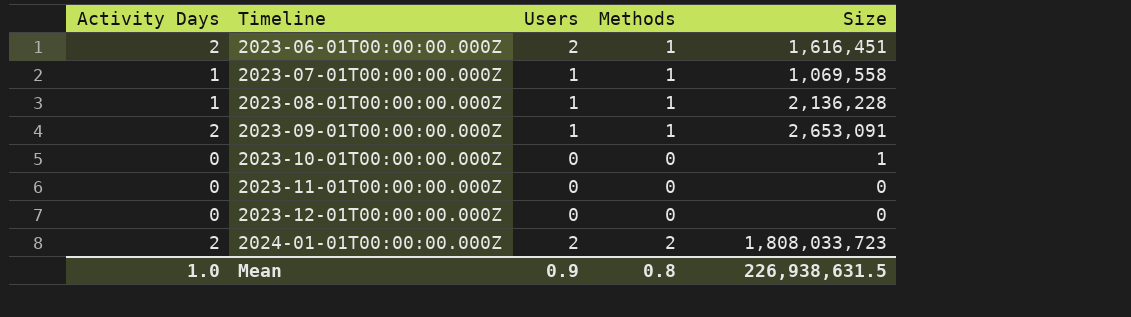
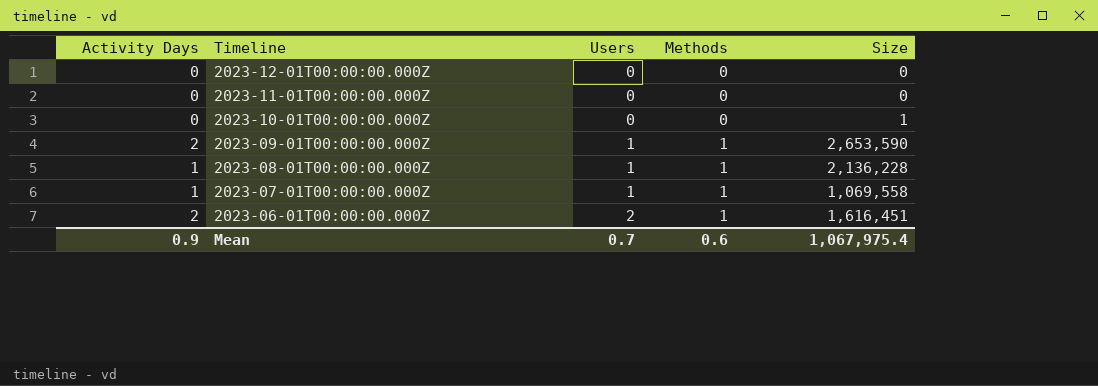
row order: Timeline ascending -> Timeline descending
row 2024-01-01T00:00:00.000Z: 2 | 2 | 2 | 1,808,033,723 -> none
2023-09-01T00:00:00.000Z | Size: 2,653,091 -> 2,653,590
Mean | Activity Days: 1.0 -> 0.9
Mean | Users: 0.9 -> 0.7
Mean | Methods: 0.8 -> 0.6
Mean | Size: 226,938,631.5 -> 1,067,975.4

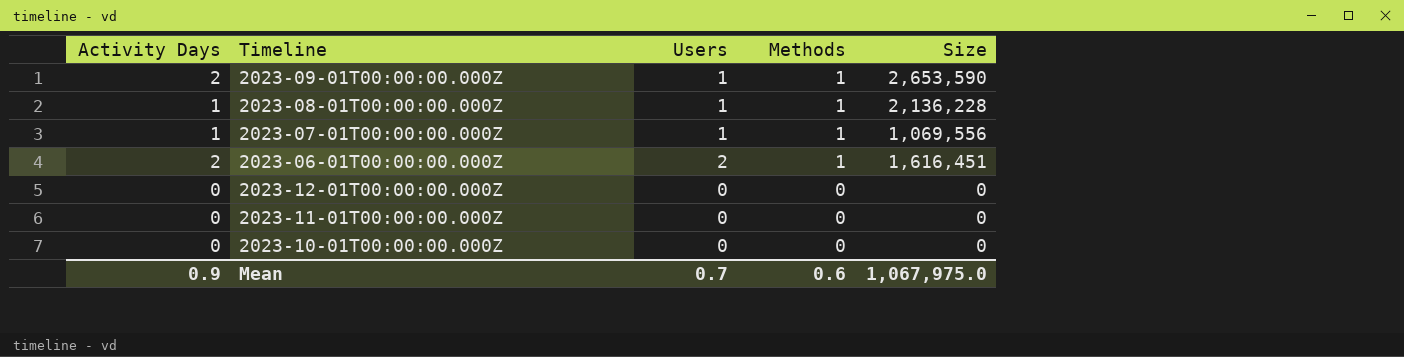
row order: Timeline descending -> Methods descending
2023-07-01T00:00:00.000Z | Size: 1,069,558 -> 1,069,556
2023-10-01T00:00:00.000Z | Size: 1 -> 0
Mean | Size: 1,067,975.4 -> 1,067,975.0

